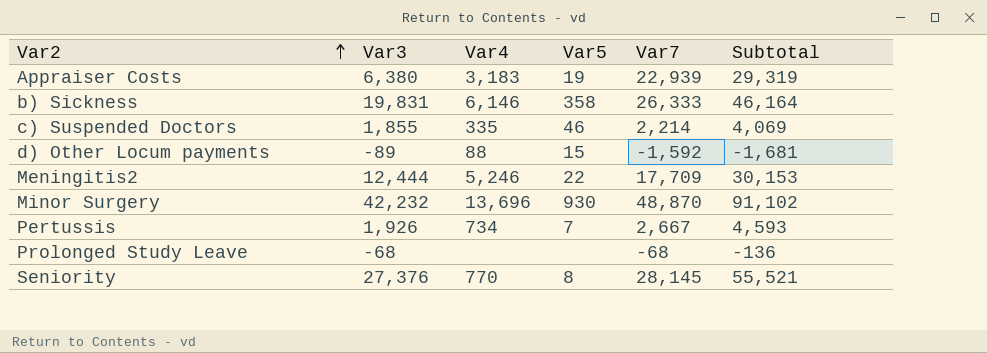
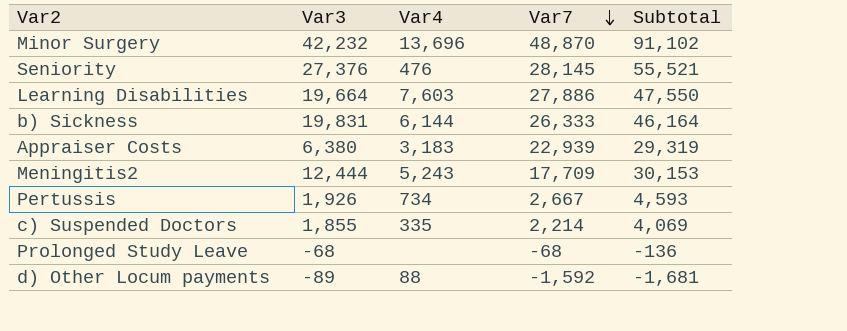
row order: Var2 ascending -> Var7 descending
column Var5 | position: 4 -> none
Seniority | Var4: 770 -> 476
row Learning Disabilities: none -> 19,664 | 7,603 | 27,886 | 47,550
b) Sickness | Var4: 6,146 -> 6,144
Meningitis2 | Var4: 5,246 -> 5,243

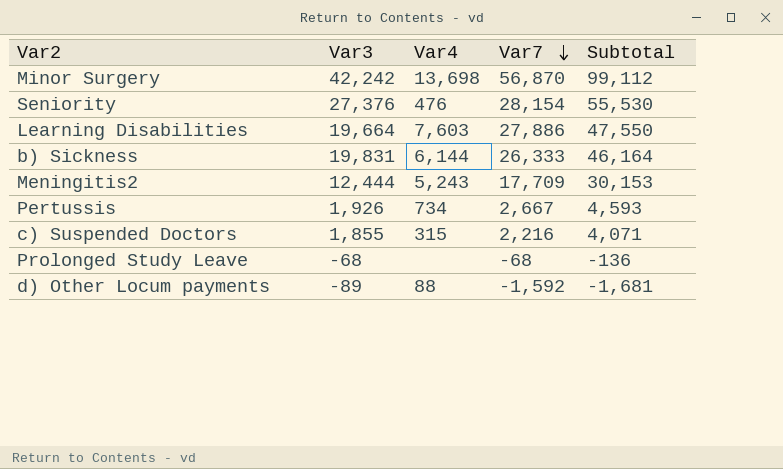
row Appraiser Costs: 6,380 | 3,183 | 22,939 | 29,319 -> none
Minor Surgery | Var3: 42,232 -> 42,242
Minor Surgery | Var4: 13,696 -> 13,698
Minor Surgery | Var7: 48,870 -> 56,870
Minor Surgery | Subtotal: 91,102 -> 99,112
Seniority | Var7: 28,145 -> 28,154
Seniority | Subtotal: 55,521 -> 55,530
c) Suspended Doctors | Var4: 335 -> 315
c) Suspended Doctors | Var7: 2,214 -> 2,216
c) Suspended Doctors | Subtotal: 4,069 -> 4,071

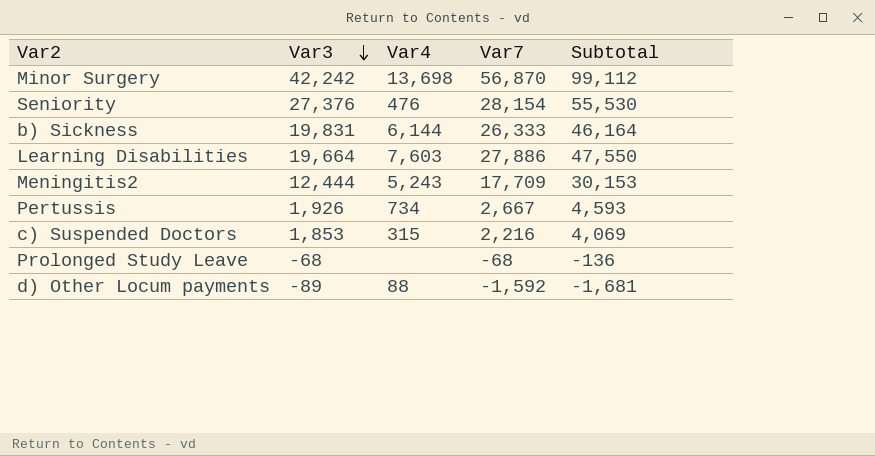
row order: Var7 descending -> Var3 descending
c) Suspended Doctors | Var3: 1,855 -> 1,853
c) Suspended Doctors | Subtotal: 4,071 -> 4,069

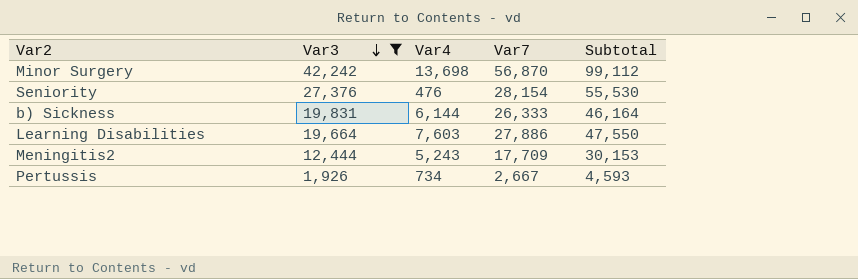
filter: none -> Var3 >= 1,926

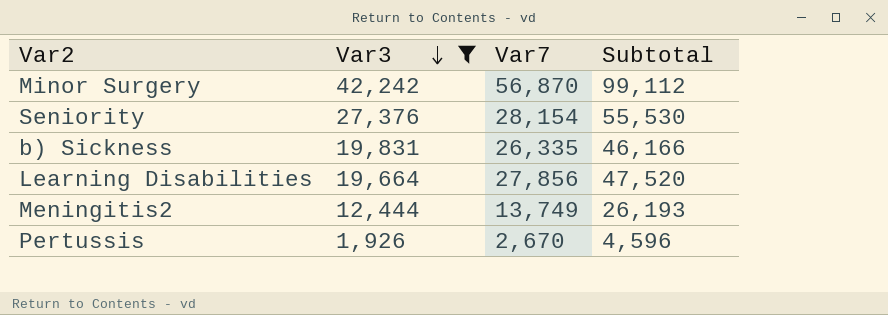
column Var4 | position: 3 -> none
b) Sickness | Var7: 26,333 -> 26,335
b) Sickness | Subtotal: 46,164 -> 46,166
Learning Disabilities | Var7: 27,886 -> 27,856
Learning Disabilities | Subtotal: 47,550 -> 47,520
Meningitis2 | Var7: 17,709 -> 13,749
Meningitis2 | Subtotal: 30,153 -> 26,193
Pertussis | Var7: 2,667 -> 2,670
Pertussis | Subtotal: 4,593 -> 4,596

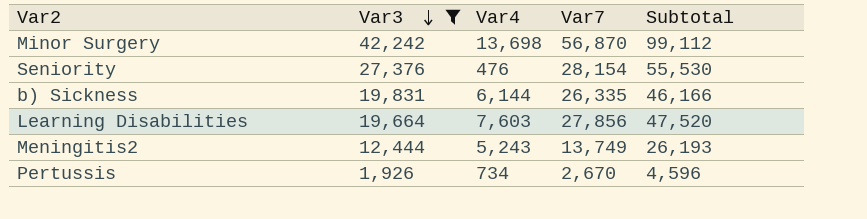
column Var4 | position: none -> 3

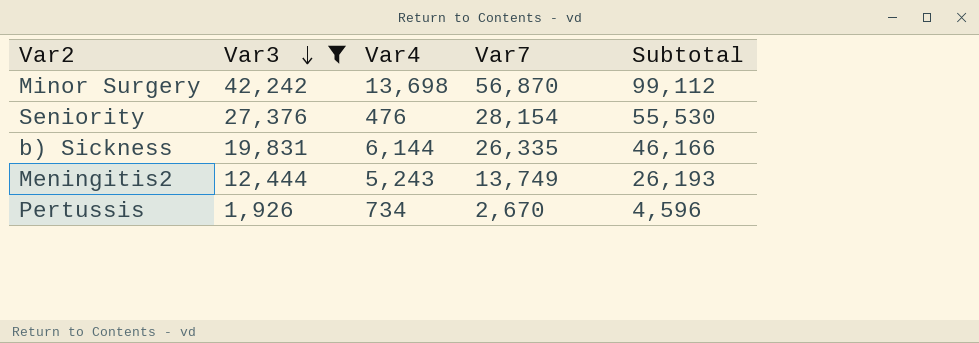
row Learning Disabilities: 19,664 | 7,603 | 27,856 | 47,520 -> none

